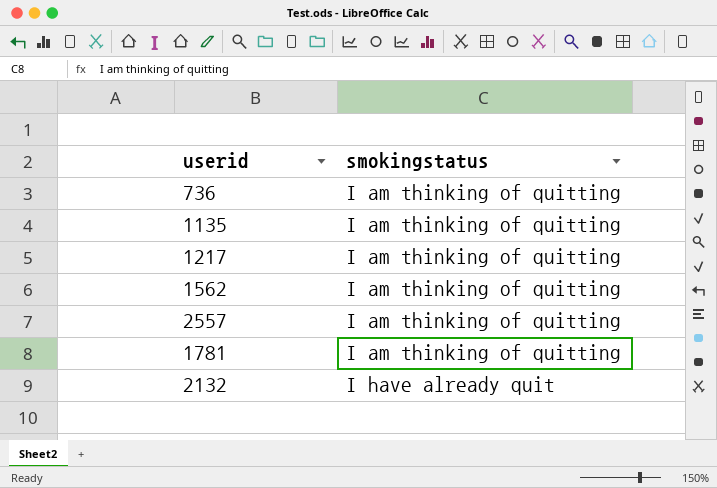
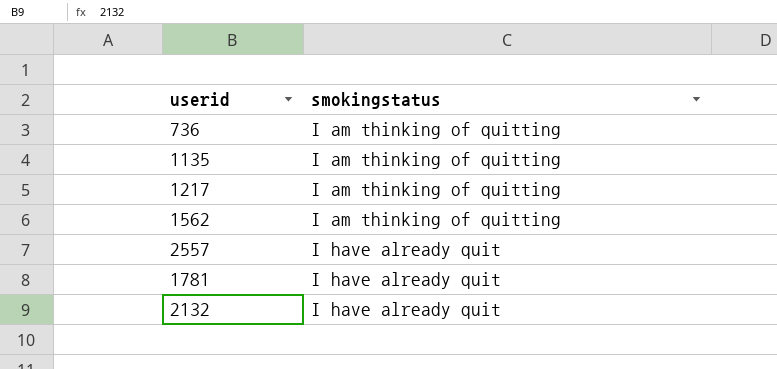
2557 | smokingstatus: I am thinking of quitting -> I have already quit
1781 | smokingstatus: I am thinking of quitting -> I have already quit

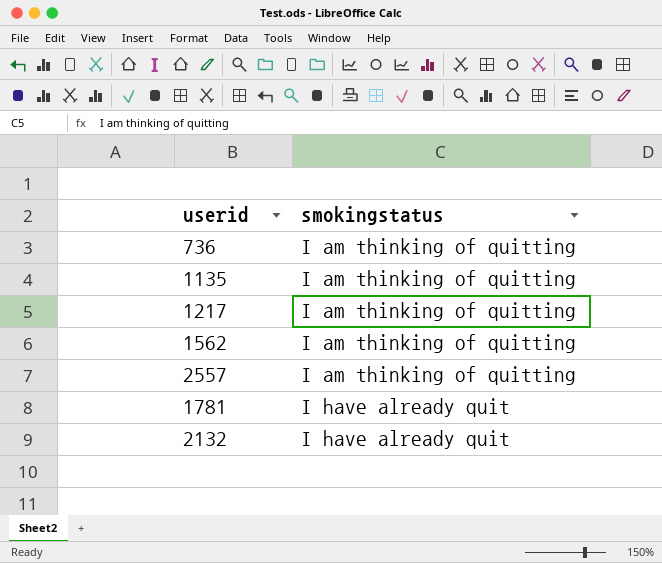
2557 | smokingstatus: I have already quit -> I am thinking of quitting

